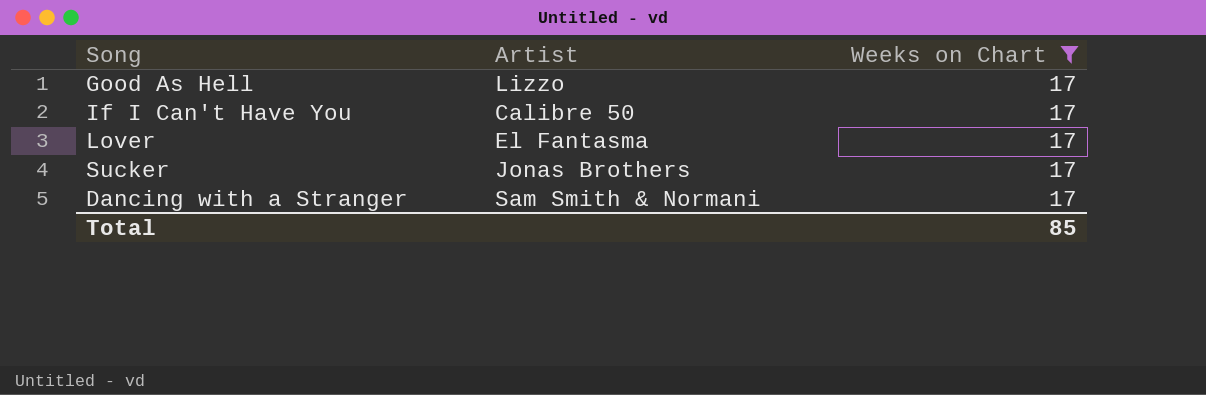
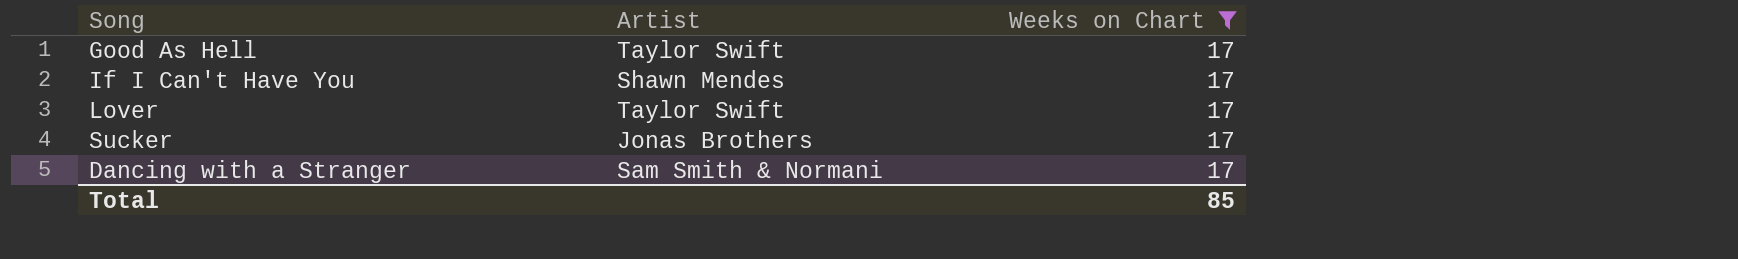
Good As Hell | Artist: Lizzo -> Taylor Swift
If I Can't Have You | Artist: Calibre 50 -> Shawn Mendes
Lover | Artist: El Fantasma -> Taylor Swift

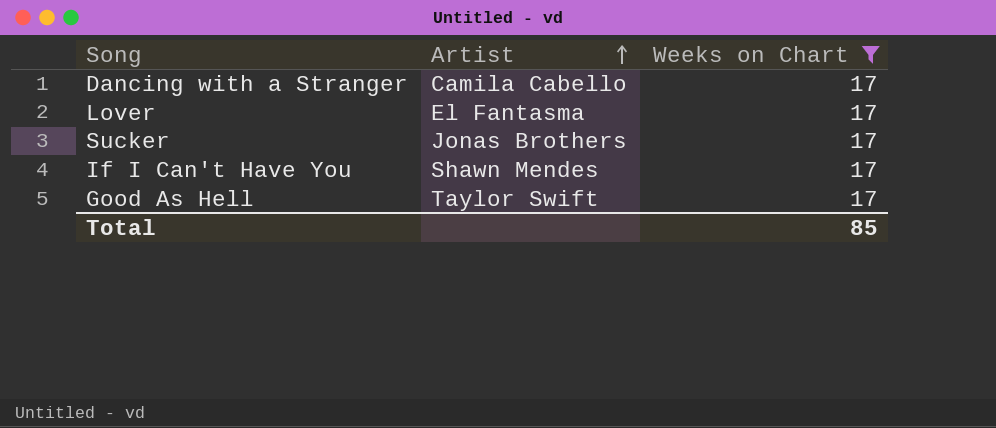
row order: none -> Artist ascending
Dancing with a Stranger | Artist: Sam Smith & Normani -> Camila Cabello
Lover | Artist: Taylor Swift -> El Fantasma

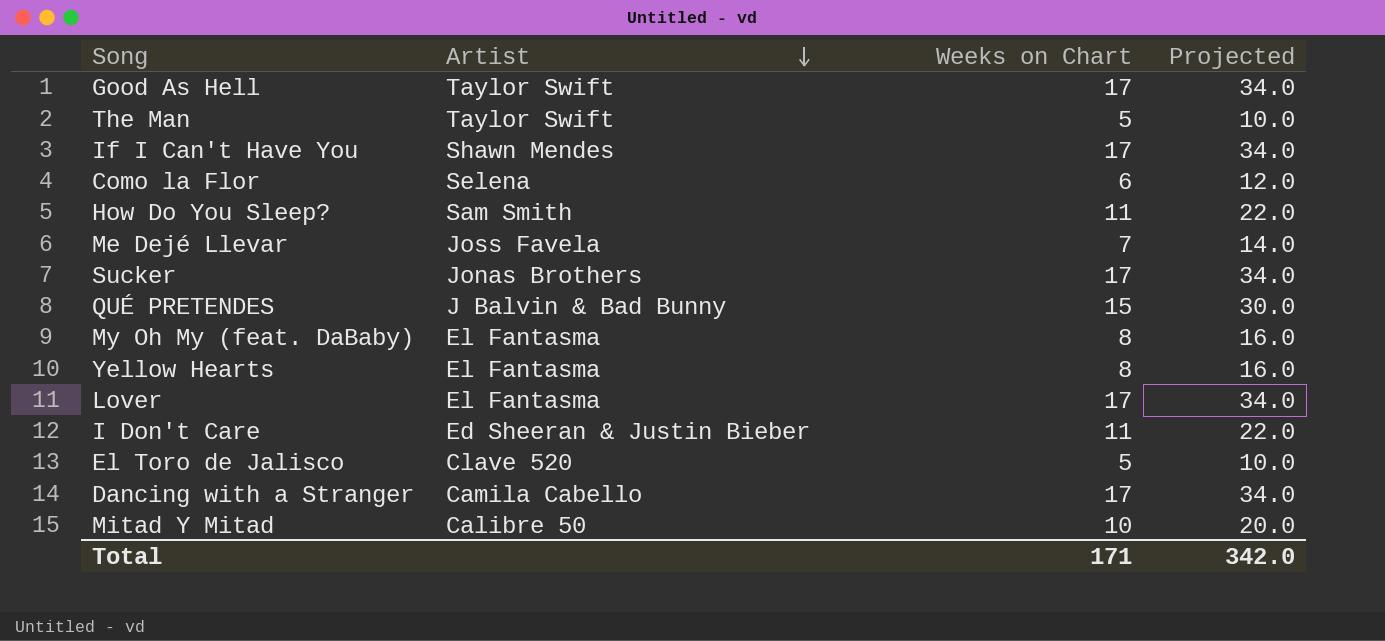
filter: Weeks on Chart = 17 -> none
row order: Artist ascending -> Artist descending
column Projected | formula: none -> [Weeks on Chart] * 2
Total | Weeks on Chart: 85 -> 171

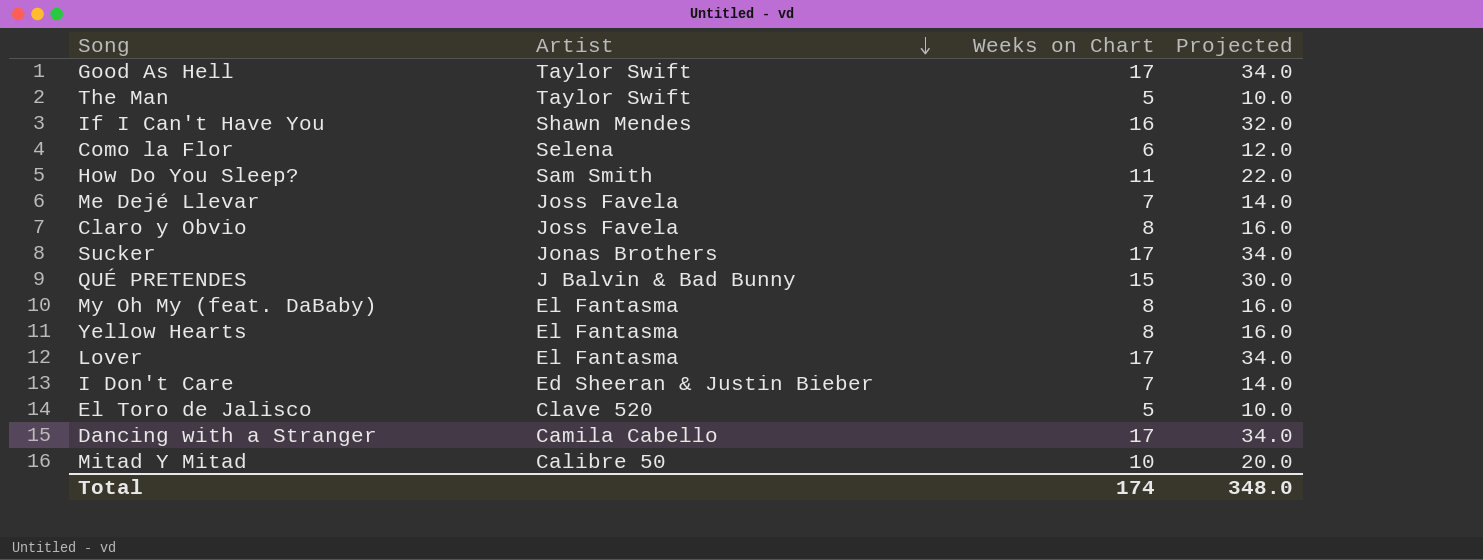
If I Can't Have You | Weeks on Chart: 17 -> 16
If I Can't Have You | Projected: 34.0 -> 32.0
row Claro y Obvio: none -> Joss Favela | 8 | 16.0
I Don't Care | Weeks on Chart: 11 -> 7
I Don't Care | Projected: 22.0 -> 14.0
Total | Weeks on Chart: 171 -> 174
Total | Projected: 342.0 -> 348.0

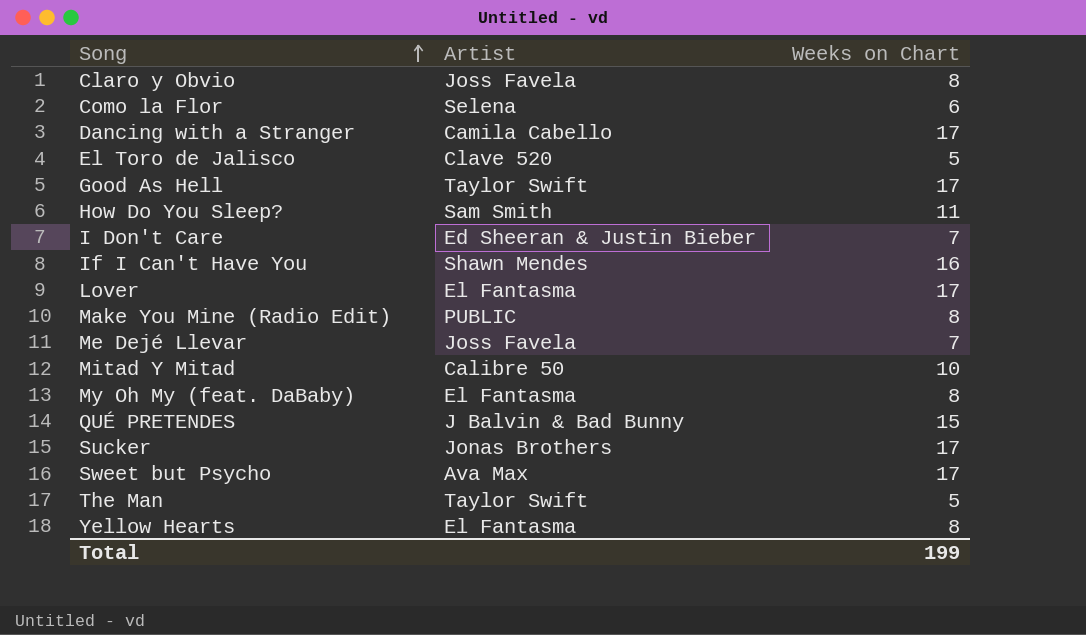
row order: Artist descending -> Song ascending
column Projected | formula: [Weeks on Chart] * 2 -> none
row Make You Mine (Radio Edit): none -> PUBLIC | 8
row Sweet but Psycho: none -> Ava Max | 17
Total | Weeks on Chart: 174 -> 199

